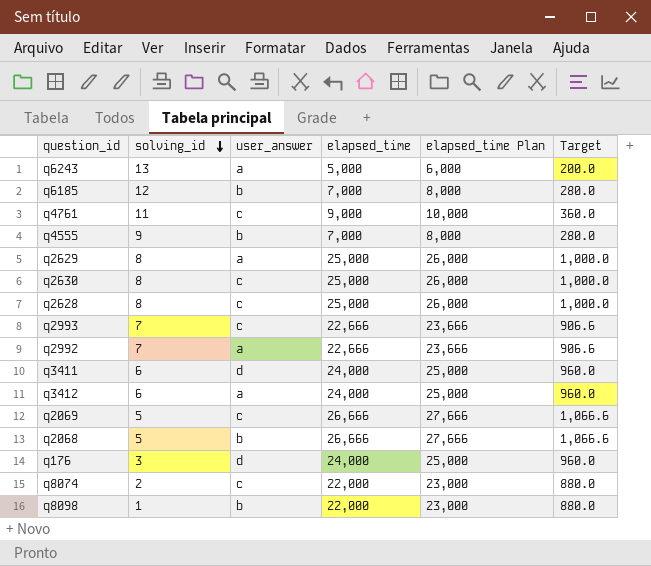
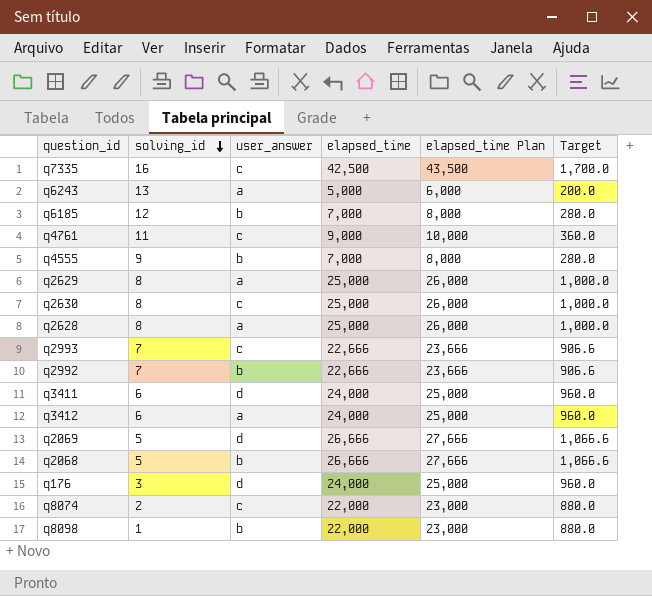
row q7335: none -> 16 | c | 42,500 | 43,500 | 1,700.0
q2628 | user_answer: c -> a
q2992 | user_answer: a -> b
q2069 | user_answer: c -> d

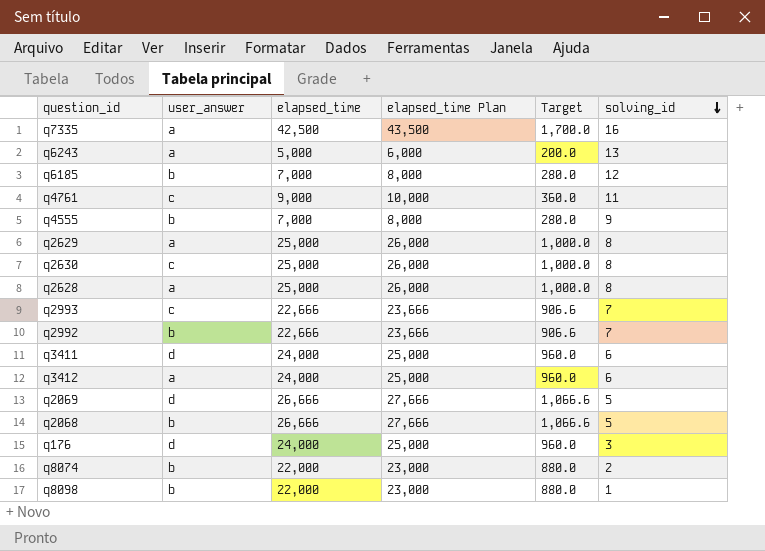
column solving_id | position: 2 -> 6
q7335 | user_answer: c -> a
q8074 | user_answer: c -> b

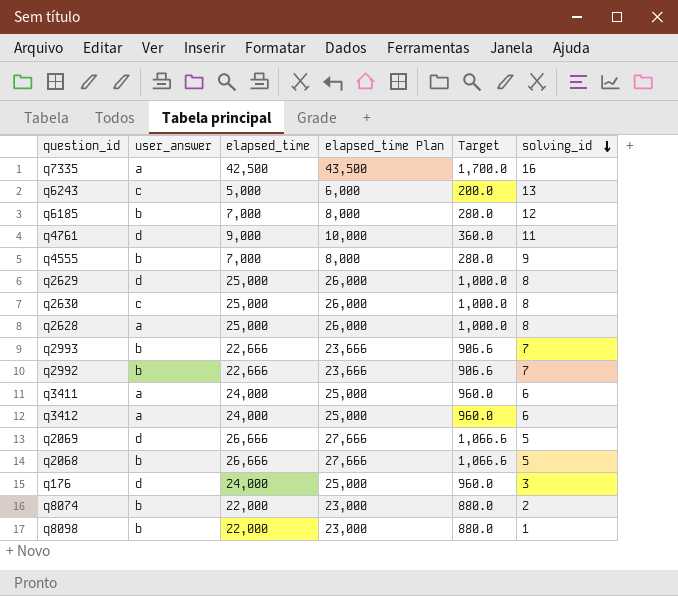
q6243 | user_answer: a -> c
q4761 | user_answer: c -> d
q2629 | user_answer: a -> d
q2993 | user_answer: c -> b
q3411 | user_answer: d -> a

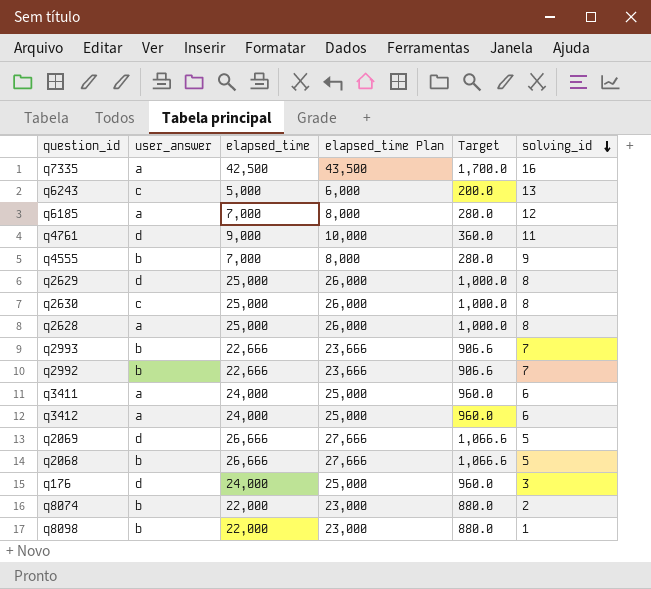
q6185 | user_answer: b -> a

